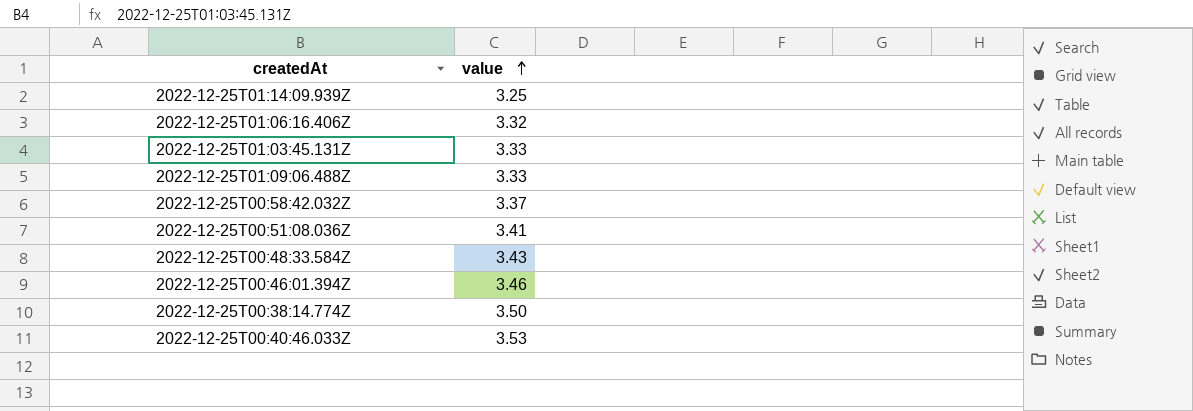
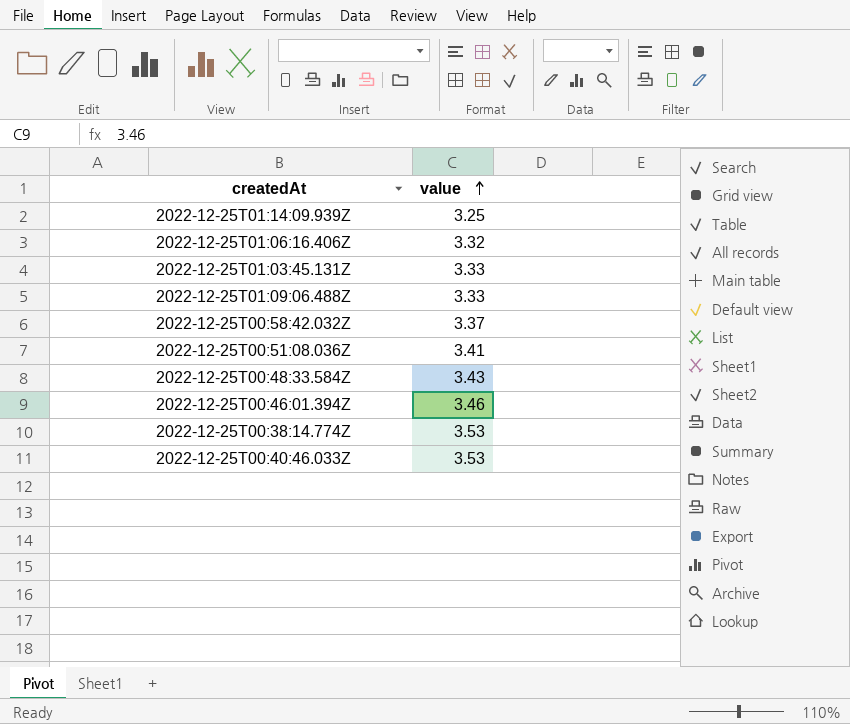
2022-12-25T00:38:14.774Z | value: 3.50 -> 3.53

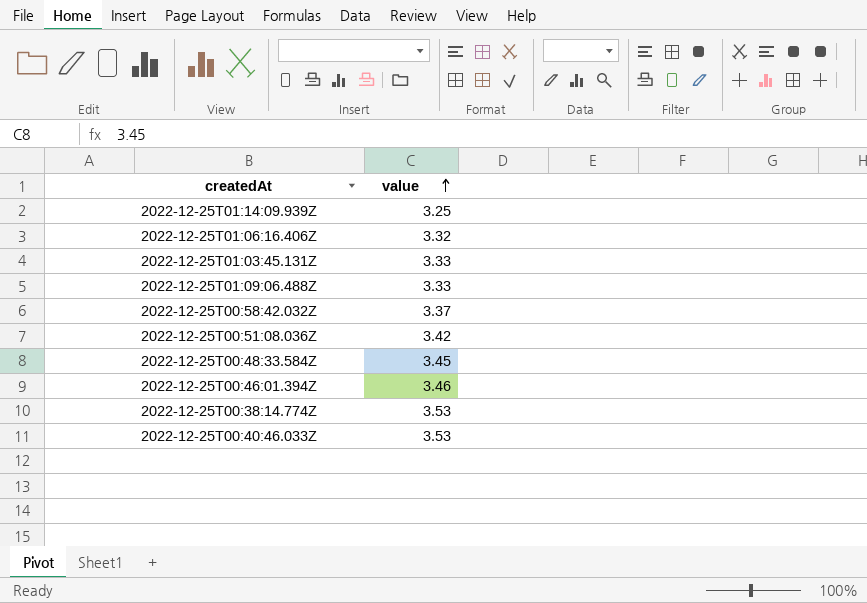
2022-12-25T00:51:08.036Z | value: 3.41 -> 3.42
2022-12-25T00:48:33.584Z | value: 3.43 -> 3.45

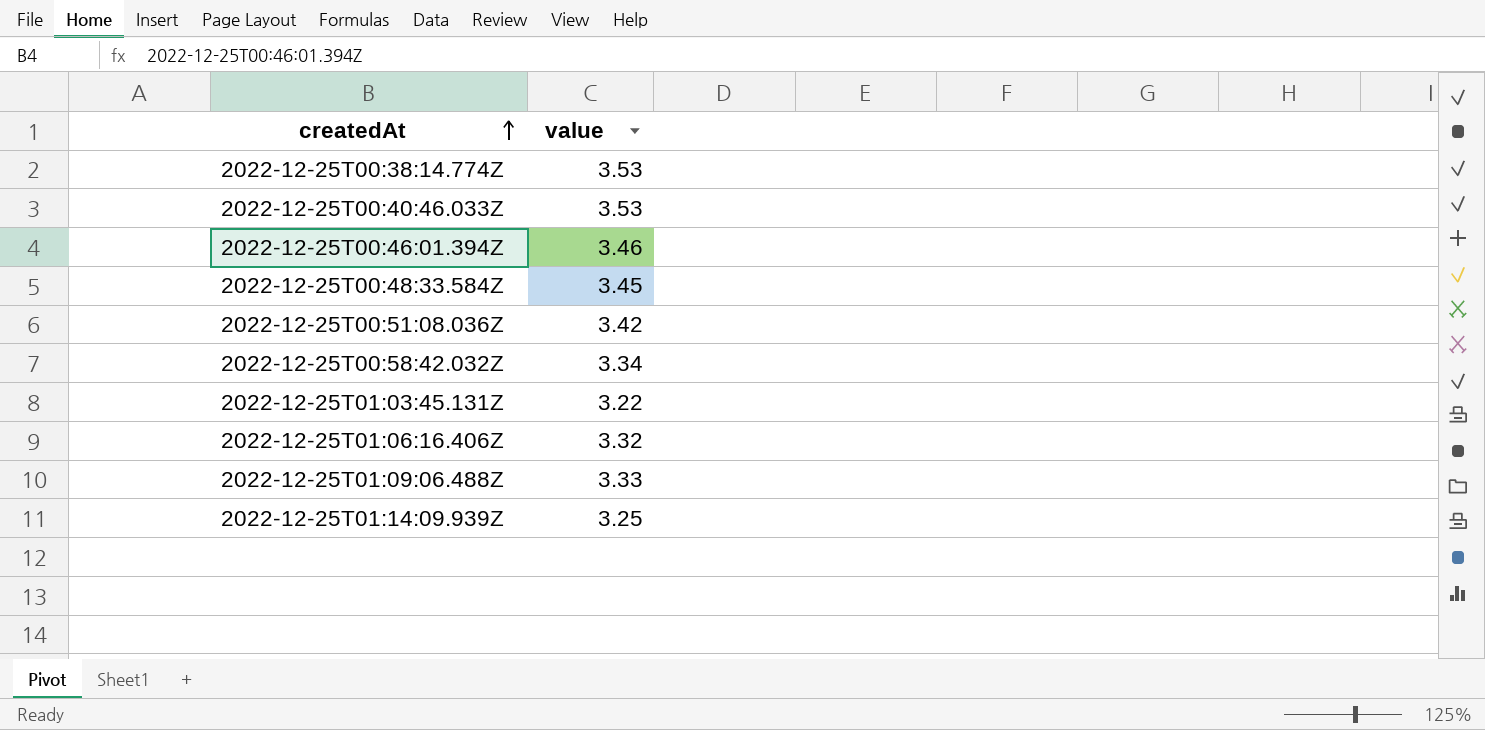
row order: value ascending -> createdAt ascending
2022-12-25T00:58:42.032Z | value: 3.37 -> 3.34
2022-12-25T01:03:45.131Z | value: 3.33 -> 3.22

